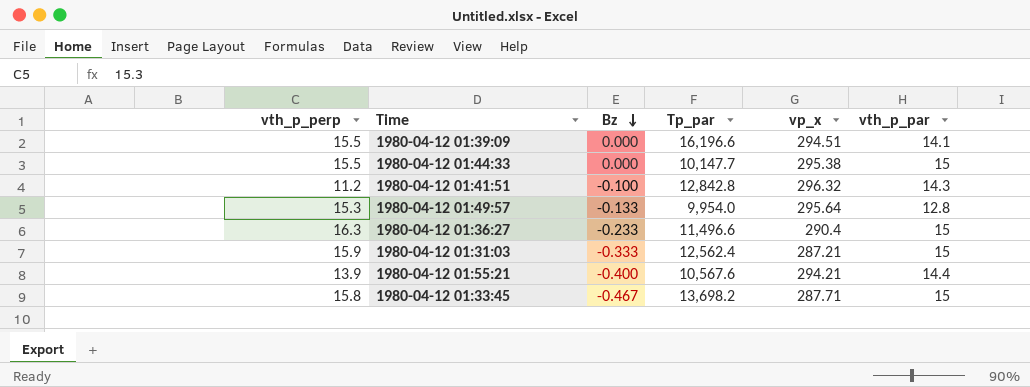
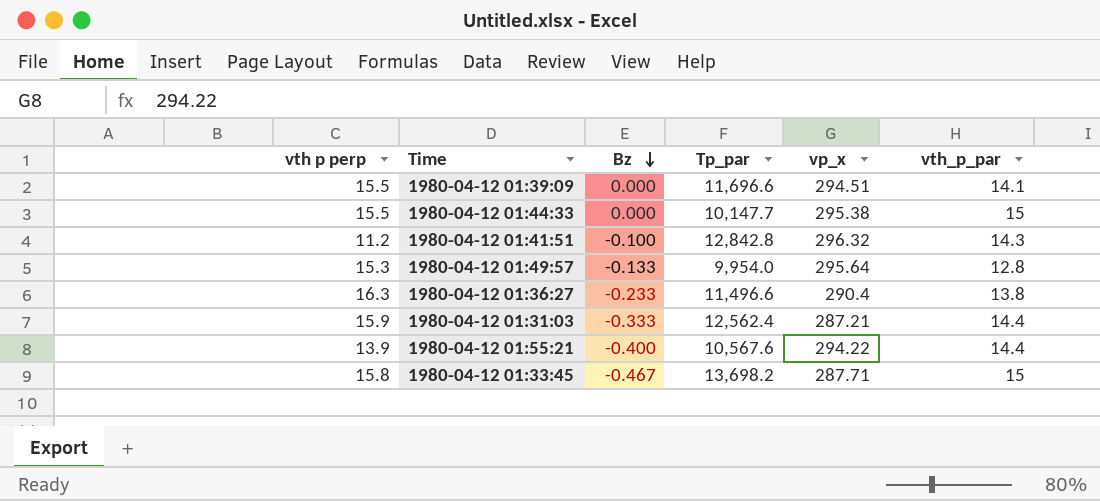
column name: vth_p_perp -> vth p perp
1980-04-12 01:39:09 | Tp_par: 16,196.6 -> 11,696.6
1980-04-12 01:36:27 | vth_p_par: 15 -> 13.8
1980-04-12 01:31:03 | vth_p_par: 15 -> 14.4
1980-04-12 01:55:21 | vp_x: 294.21 -> 294.22

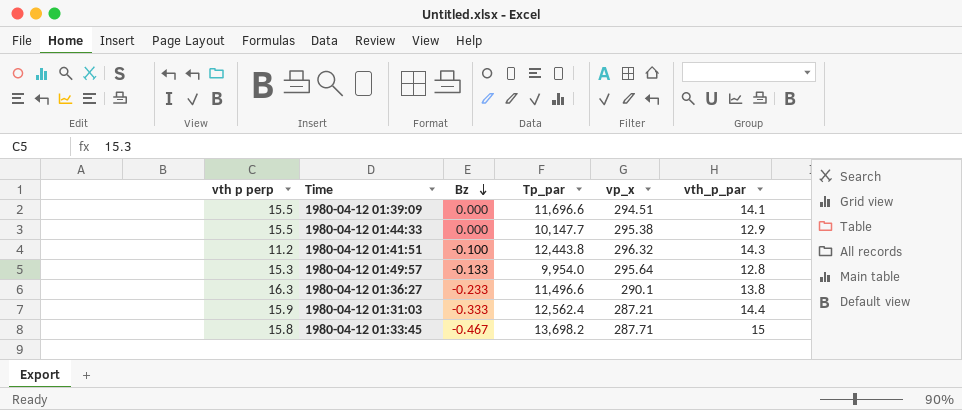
row 1980-04-12 01:55:21: 13.9 | -0.400 | 10,567.6 | 294.22 | 14.4 -> none
1980-04-12 01:44:33 | vth_p_par: 15 -> 12.9
1980-04-12 01:41:51 | Tp_par: 12,842.8 -> 12,443.8
1980-04-12 01:36:27 | vp_x: 290.4 -> 290.1

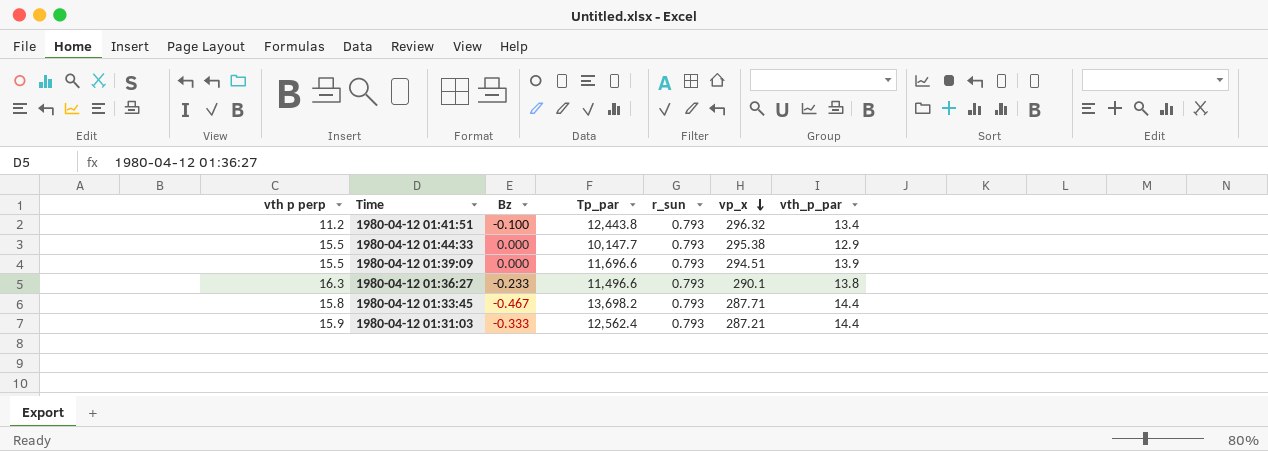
row order: Bz descending -> vp_x descending
column r_sun | position: none -> 5
row 1980-04-12 01:49:57: 15.3 | -0.133 | 9,954.0 | 295.64 | 12.8 -> none
1980-04-12 01:41:51 | vth_p_par: 14.3 -> 13.4
1980-04-12 01:39:09 | vth_p_par: 14.1 -> 13.9
1980-04-12 01:33:45 | vth_p_par: 15 -> 14.4

